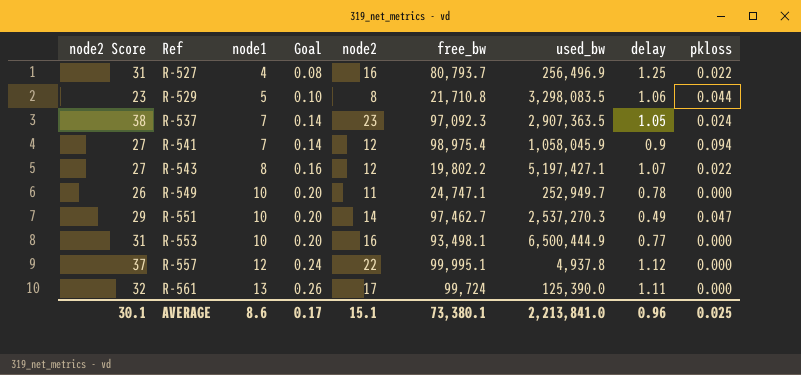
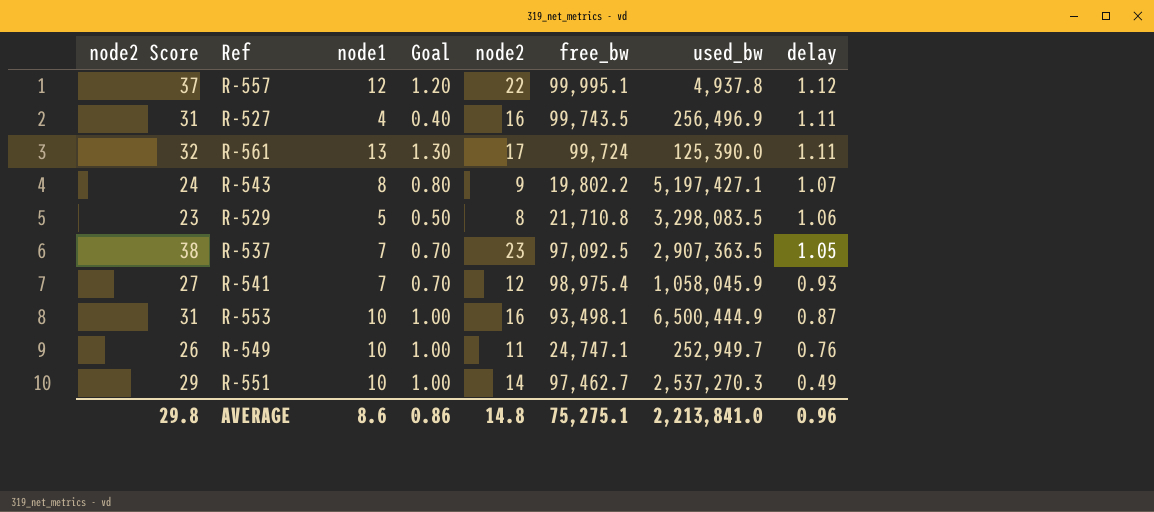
row order: Ref ascending -> delay descending
column pkloss | position: 9 -> none
column Goal | formula: [node1] * 0.02 -> [node1] * 0.1
R-527 | free_bw: 80,793.7 -> 99,743.5
R-527 | delay: 1.25 -> 1.11
R-543 | node2 Score: 27 -> 24
R-543 | node2: 12 -> 9
R-537 | free_bw: 97,092.3 -> 97,092.5
R-541 | delay: 0.9 -> 0.93
R-553 | delay: 0.77 -> 0.87
R-549 | delay: 0.78 -> 0.76
AVERAGE | node2 Score: 30.1 -> 29.8
AVERAGE | Goal: 0.17 -> 0.86
AVERAGE | node2: 15.1 -> 14.8
AVERAGE | free_bw: 73,380.1 -> 75,275.1

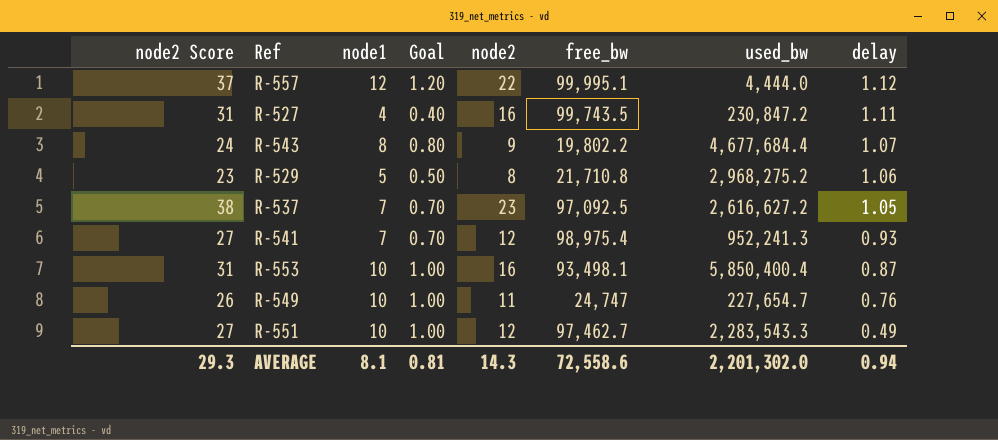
row R-561: 32 | 13 | 1.30 | 17 | 99,724 | 125,390.0 | 1.11 -> none
R-557 | used_bw: 4,937.8 -> 4,444.0
R-527 | used_bw: 256,496.9 -> 230,847.2
R-543 | used_bw: 5,197,427.1 -> 4,677,684.4
R-529 | used_bw: 3,298,083.5 -> 2,968,275.2
R-537 | used_bw: 2,907,363.5 -> 2,616,627.2
R-541 | used_bw: 1,058,045.9 -> 952,241.3
R-553 | used_bw: 6,500,444.9 -> 5,850,400.4
R-549 | free_bw: 24,747.1 -> 24,747
R-549 | used_bw: 252,949.7 -> 227,654.7
R-551 | node2 Score: 29 -> 27
R-551 | node2: 14 -> 12
R-551 | used_bw: 2,537,270.3 -> 2,283,543.3
AVERAGE | node2 Score: 29.8 -> 29.3
AVERAGE | node1: 8.6 -> 8.1
AVERAGE | Goal: 0.86 -> 0.81
AVERAGE | node2: 14.8 -> 14.3
AVERAGE | free_bw: 75,275.1 -> 72,558.6
AVERAGE | used_bw: 2,213,841.0 -> 2,201,302.0
AVERAGE | delay: 0.96 -> 0.94

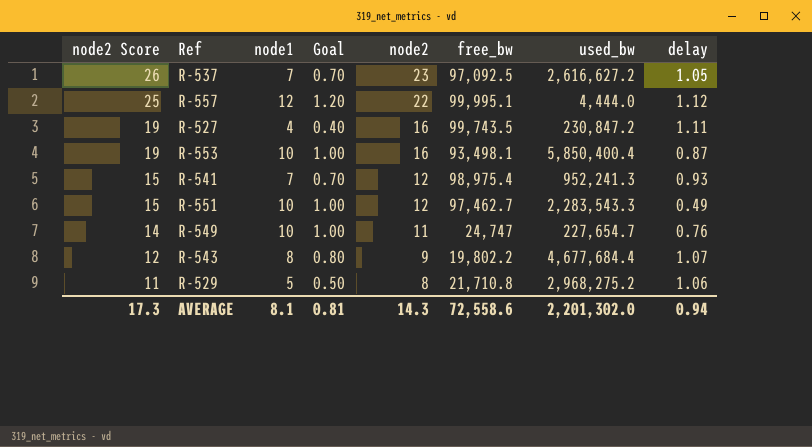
row order: delay descending -> node2 Score descending
column node2 Score | formula: [node2] + 15 -> [node2] + 3
AVERAGE | node2 Score: 29.3 -> 17.3

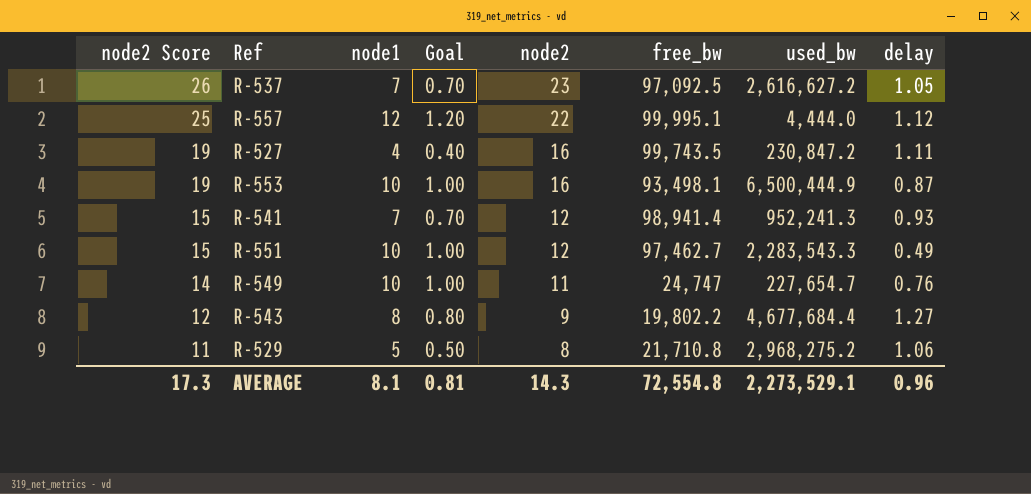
R-553 | used_bw: 5,850,400.4 -> 6,500,444.9
R-541 | free_bw: 98,975.4 -> 98,941.4
R-543 | delay: 1.07 -> 1.27
AVERAGE | free_bw: 72,558.6 -> 72,554.8
AVERAGE | used_bw: 2,201,302.0 -> 2,273,529.1
AVERAGE | delay: 0.94 -> 0.96

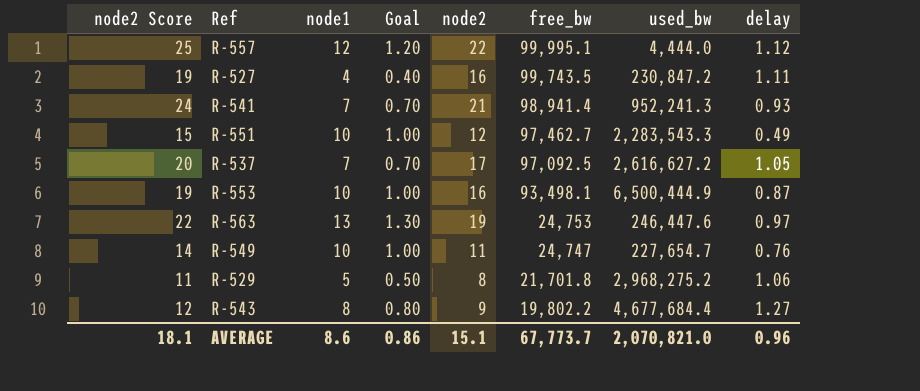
row order: node2 Score descending -> free_bw descending
R-541 | node2 Score: 15 -> 24
R-541 | node2: 12 -> 21
R-537 | node2 Score: 26 -> 20
R-537 | node2: 23 -> 17
row R-563: none -> 22 | 13 | 1.30 | 19 | 24,753 | 246,447.6 | 0.97
R-529 | free_bw: 21,710.8 -> 21,701.8
AVERAGE | node2 Score: 17.3 -> 18.1
AVERAGE | node1: 8.1 -> 8.6
AVERAGE | Goal: 0.81 -> 0.86
AVERAGE | node2: 14.3 -> 15.1
AVERAGE | free_bw: 72,554.8 -> 67,773.7
AVERAGE | used_bw: 2,273,529.1 -> 2,070,821.0

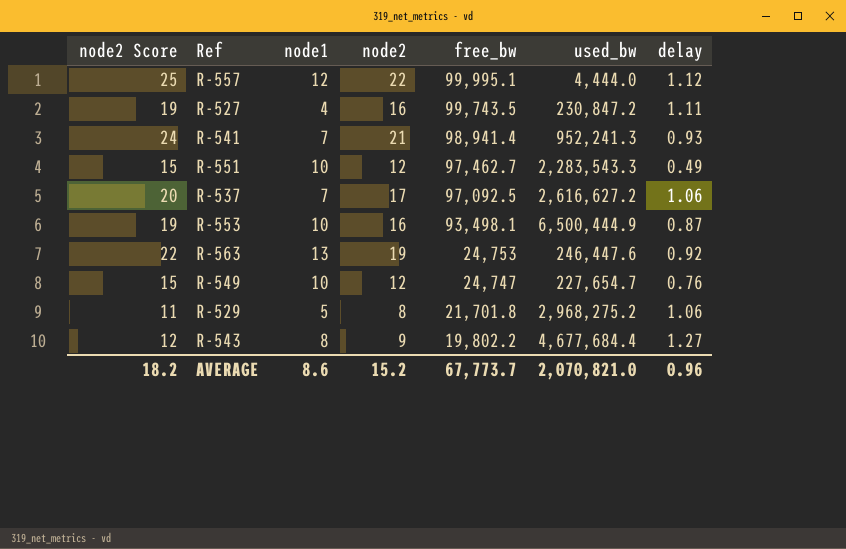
column Goal | formula: [node1] * 0.1 -> none
R-537 | delay: 1.05 -> 1.06
R-563 | delay: 0.97 -> 0.92
R-549 | node2 Score: 14 -> 15
R-549 | node2: 11 -> 12
AVERAGE | node2 Score: 18.1 -> 18.2
AVERAGE | node2: 15.1 -> 15.2

